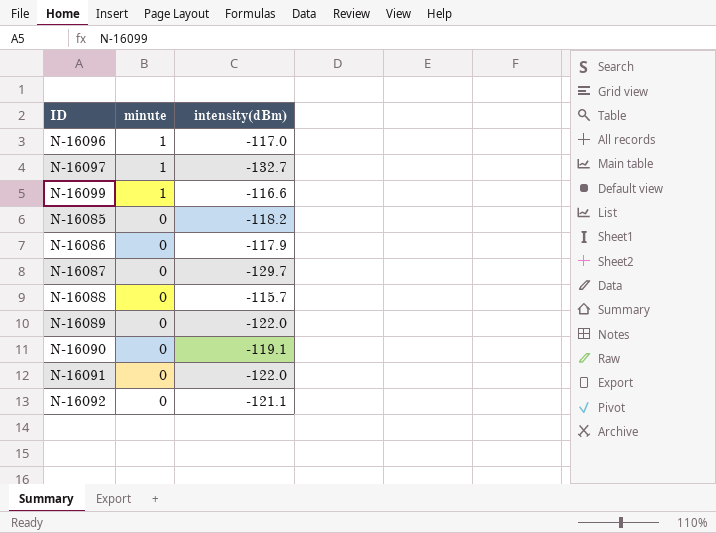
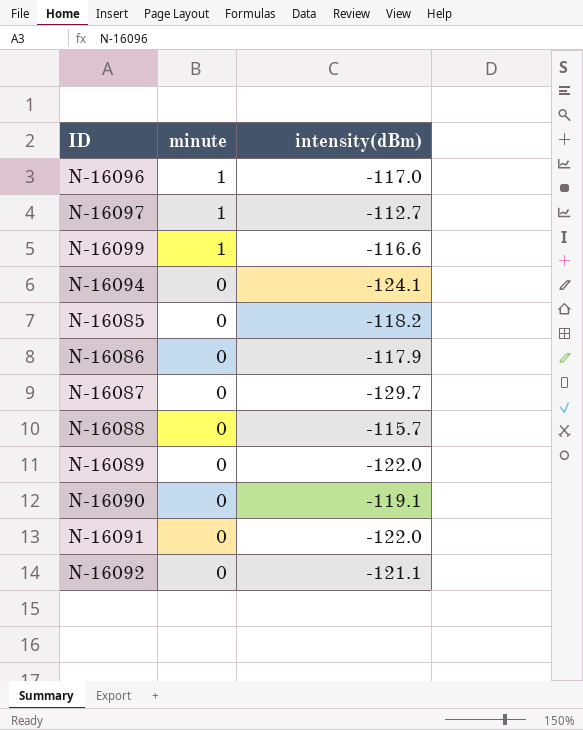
N-16097 | intensity(dBm): -132.7 -> -112.7
row N-16094: none -> 0 | -124.1

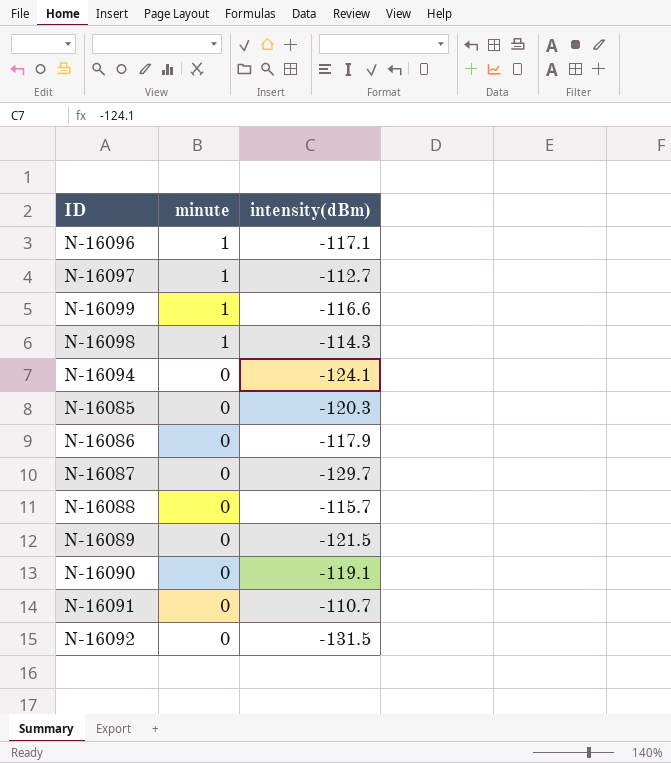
N-16096 | intensity(dBm): -117.0 -> -117.1
row N-16098: none -> 1 | -114.3
N-16085 | intensity(dBm): -118.2 -> -120.3
N-16089 | intensity(dBm): -122.0 -> -121.5
N-16091 | intensity(dBm): -122.0 -> -110.7
N-16092 | intensity(dBm): -121.1 -> -131.5

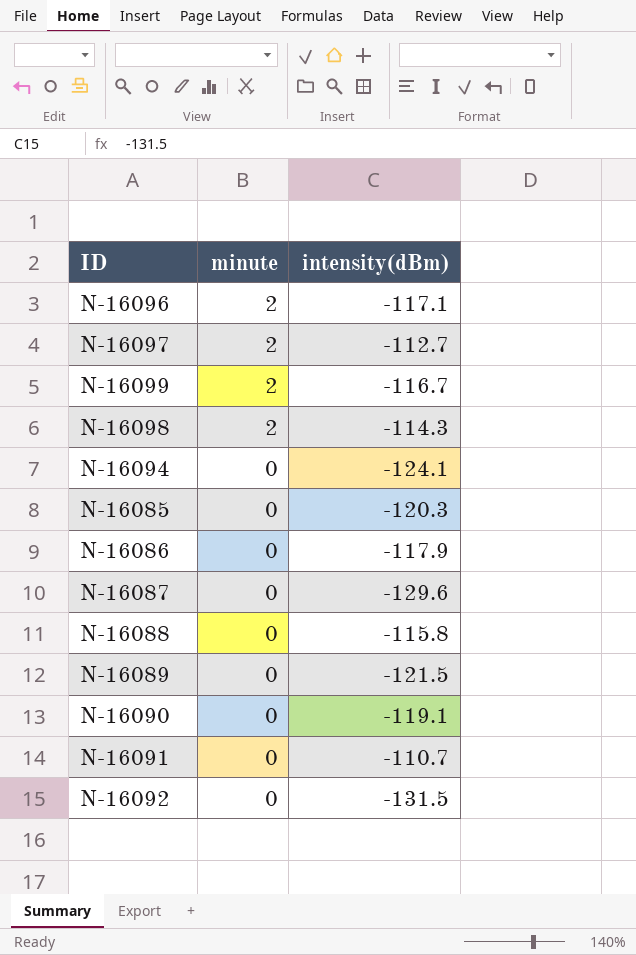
N-16096 | minute: 1 -> 2
N-16097 | minute: 1 -> 2
N-16099 | minute: 1 -> 2
N-16099 | intensity(dBm): -116.6 -> -116.7
N-16098 | minute: 1 -> 2
N-16087 | intensity(dBm): -129.7 -> -129.6
N-16088 | intensity(dBm): -115.7 -> -115.8

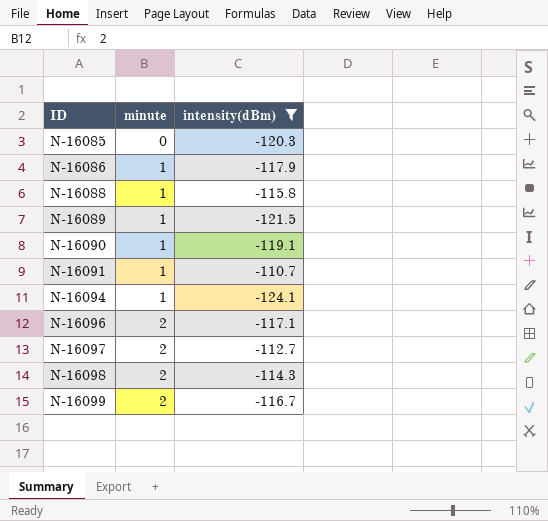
filter: none -> intensity(dBm) >= -124.1
row order: minute descending -> ID ascending
N-16086 | minute: 0 -> 1
N-16088 | minute: 0 -> 1
N-16089 | minute: 0 -> 1
N-16090 | minute: 0 -> 1
N-16091 | minute: 0 -> 1
N-16094 | minute: 0 -> 1

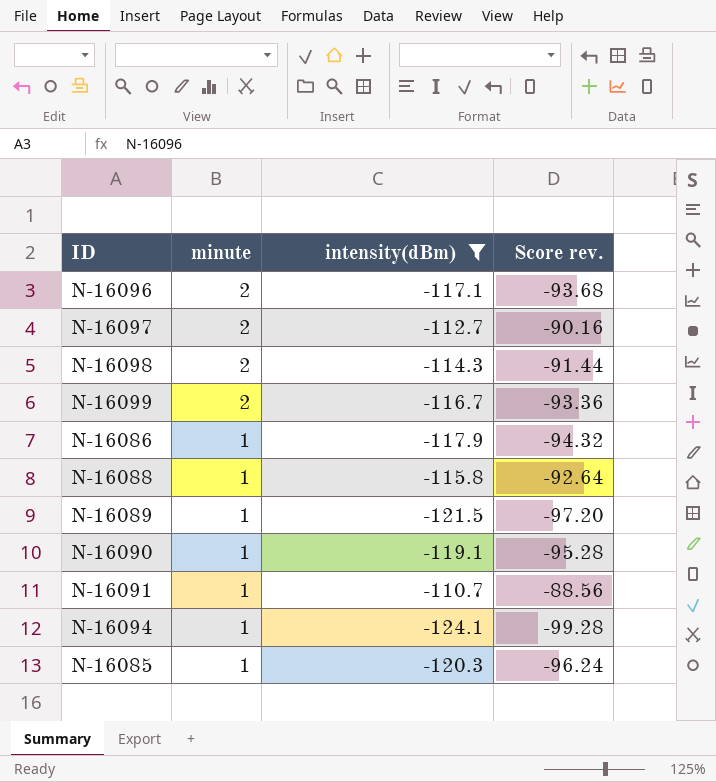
row order: ID ascending -> minute descending
column Score rev. | formula: none -> [intensity(dBm)] * 0.8
N-16085 | minute: 0 -> 1

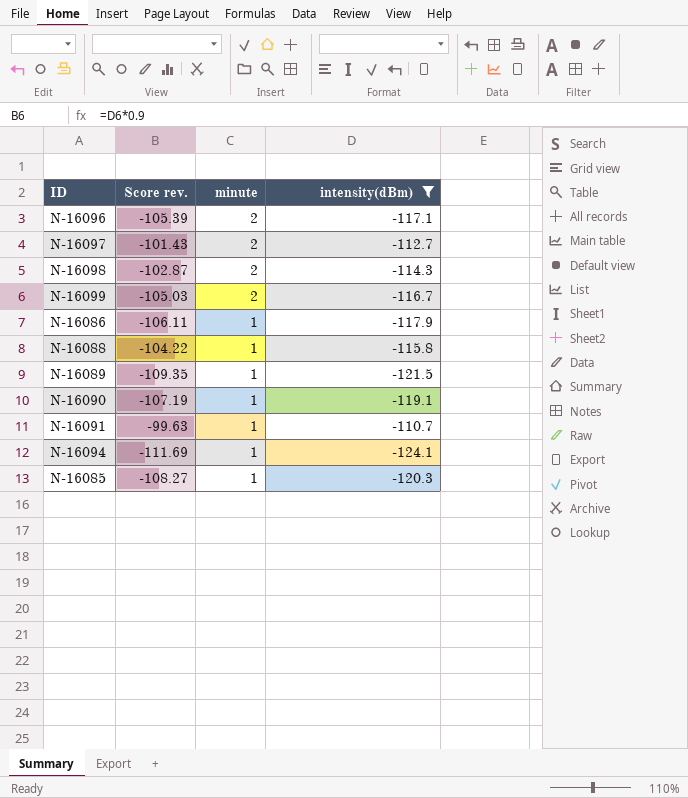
column Score rev. | formula: [intensity(dBm)] * 0.8 -> [intensity(dBm)] * 0.9
column Score rev. | position: 4 -> 2

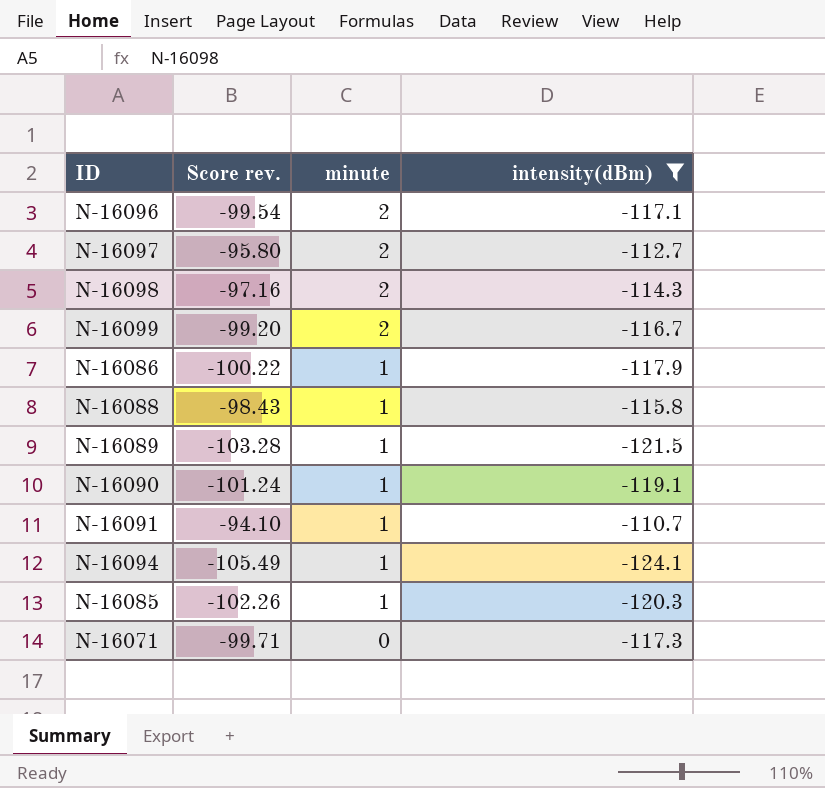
column Score rev. | formula: [intensity(dBm)] * 0.9 -> [intensity(dBm)] * 0.85
row N-16071: none -> -99.71 | 0 | -117.3

